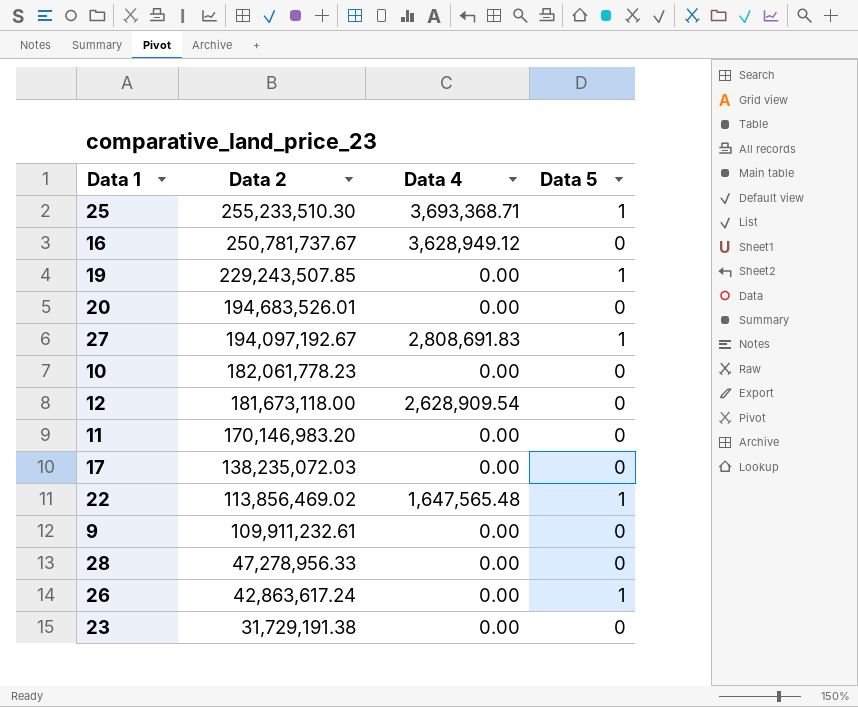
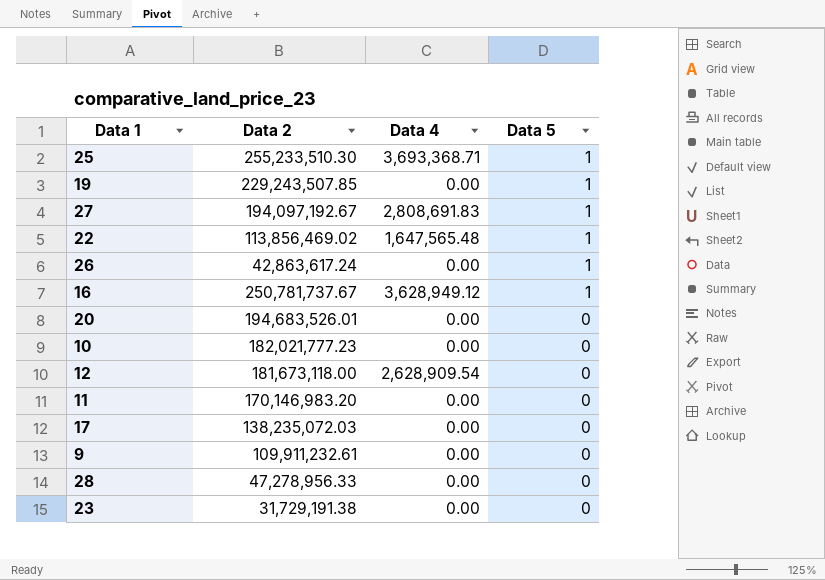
row order: Data 2 descending -> Data 5 descending
16 | Data 5: 0 -> 1
10 | Data 2: 182,061,778.23 -> 182,021,777.23

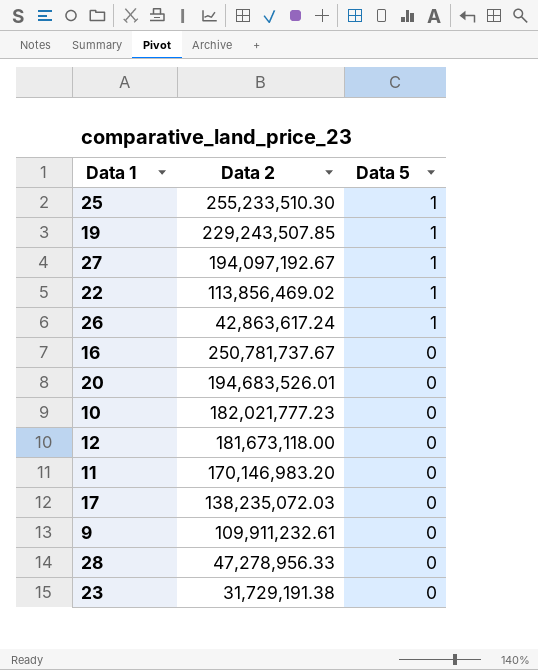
column Data 4 | position: 3 -> none
16 | Data 5: 1 -> 0

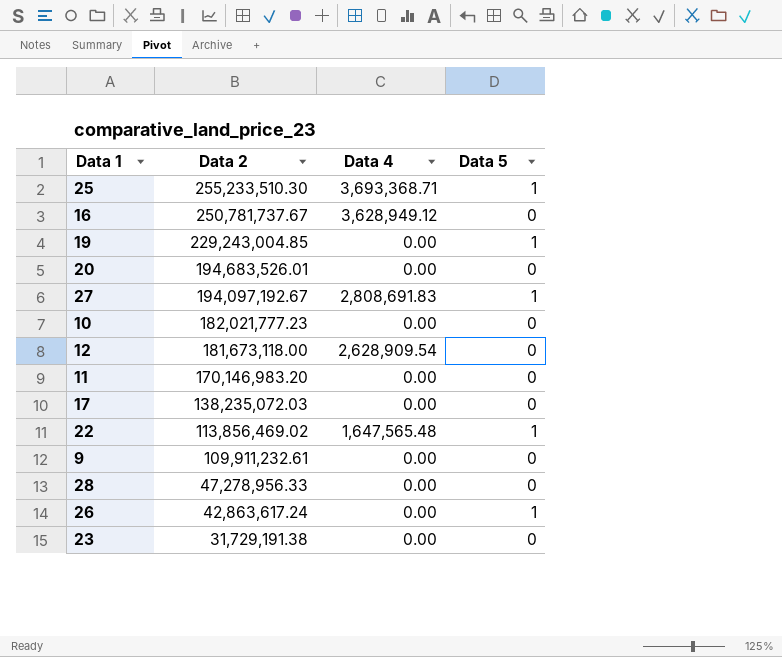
row order: Data 5 descending -> Data 2 descending
column Data 4 | position: none -> 3
19 | Data 2: 229,243,507.85 -> 229,243,004.85

